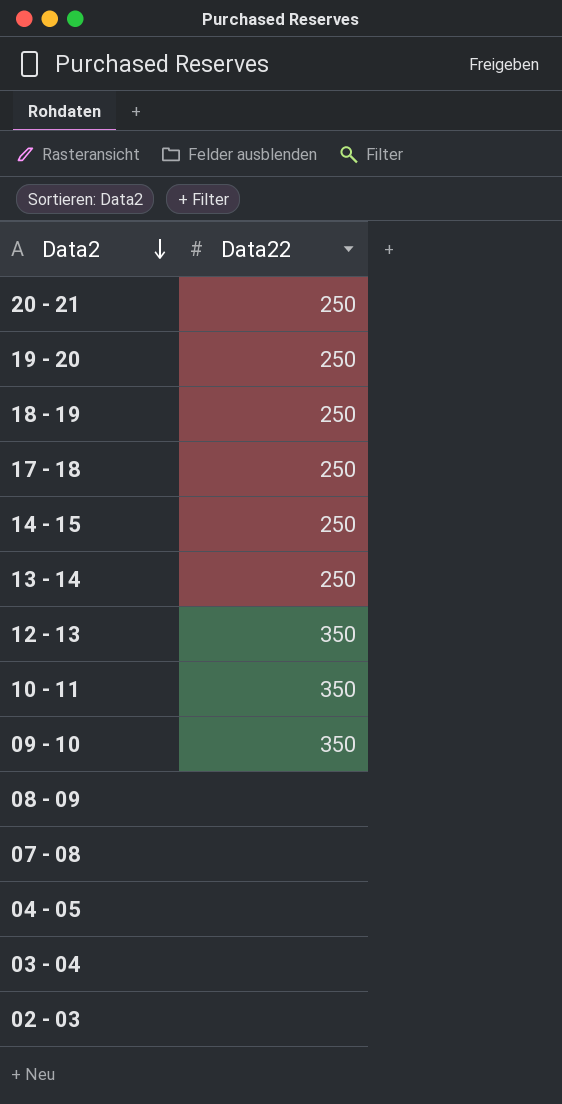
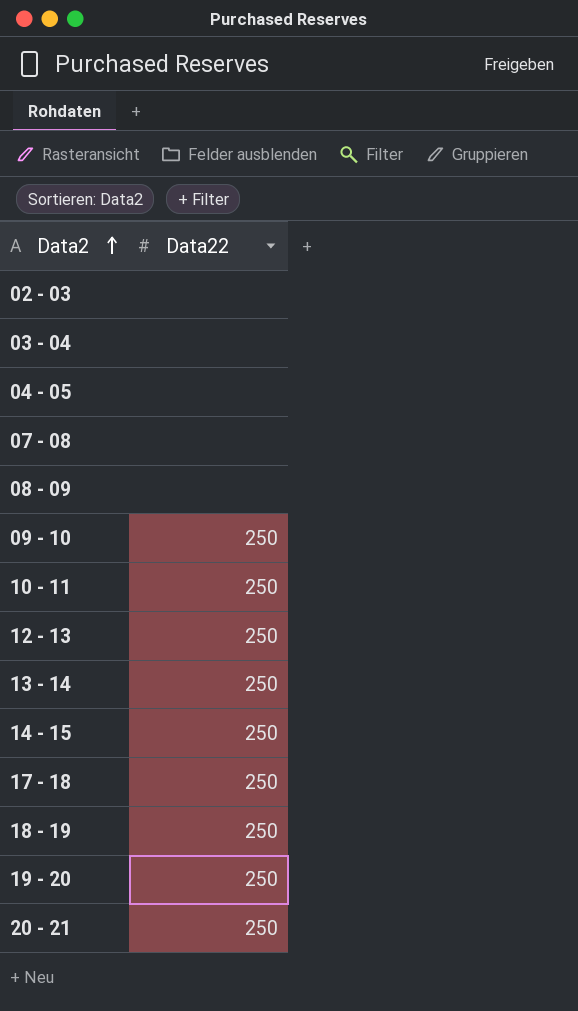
row order: Data2 descending -> Data2 ascending
09 - 10 | Data22: 350 -> 250
10 - 11 | Data22: 350 -> 250
12 - 13 | Data22: 350 -> 250

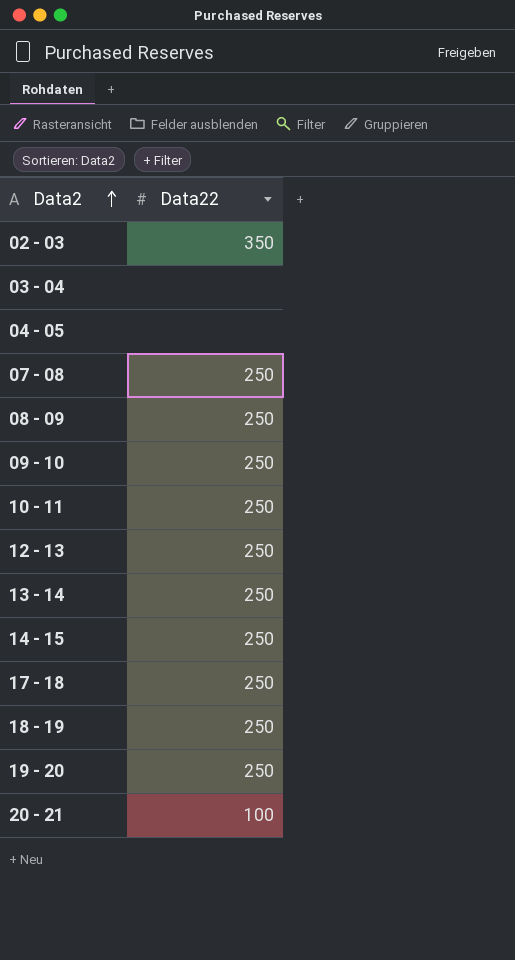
02 - 03 | Data22: none -> 350
07 - 08 | Data22: none -> 250
08 - 09 | Data22: none -> 250
20 - 21 | Data22: 250 -> 100

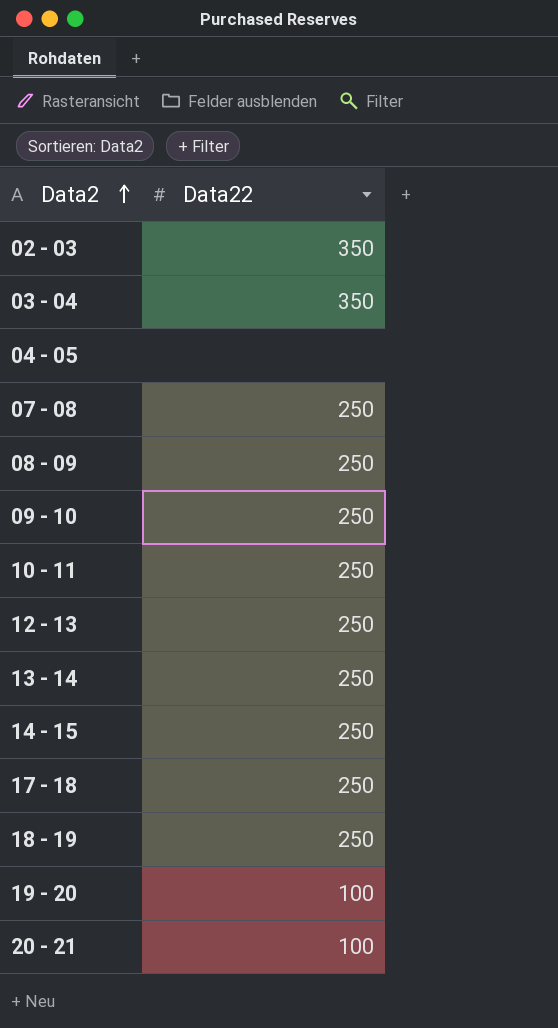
03 - 04 | Data22: none -> 350
19 - 20 | Data22: 250 -> 100

